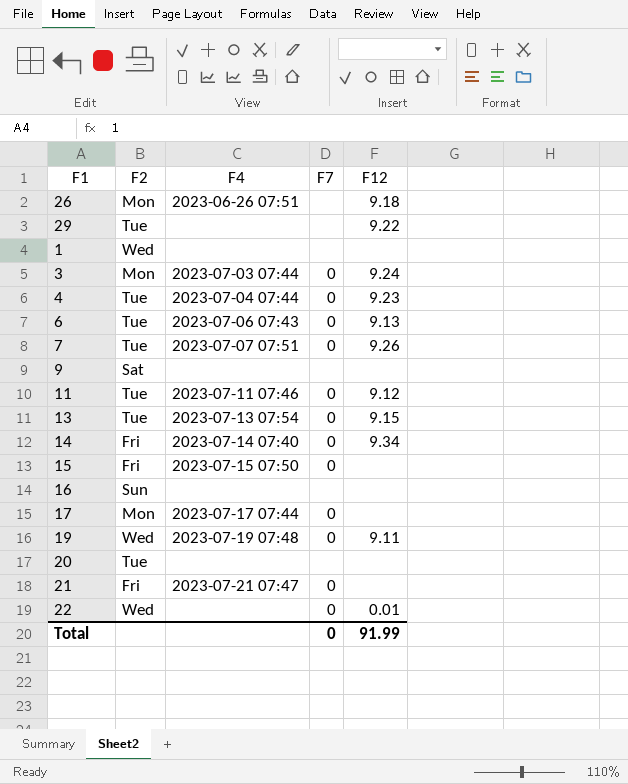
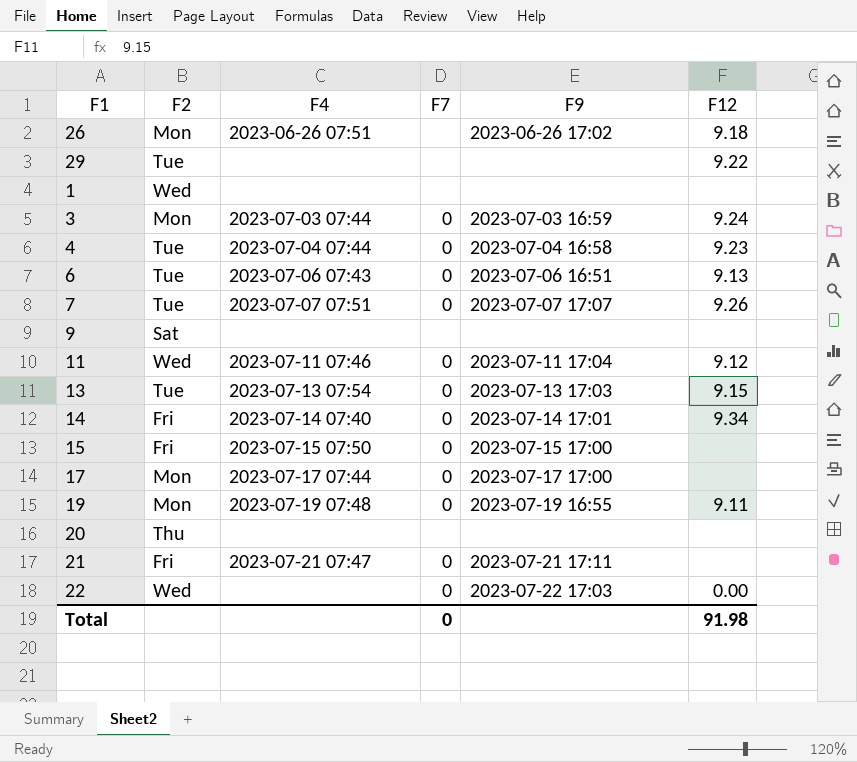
column F9 | position: none -> 5
row 16: Sun | none | none | none -> none
11 | F2: Tue -> Wed
19 | F2: Wed -> Mon
20 | F2: Tue -> Thu
22 | F12: 0.01 -> 0.00
Total | F12: 91.99 -> 91.98

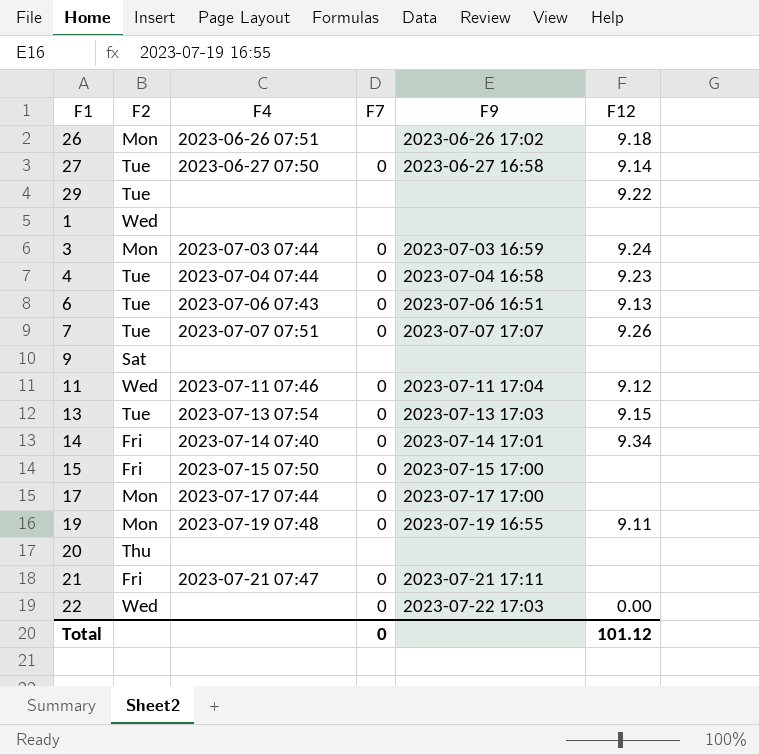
row 27: none -> Tue | 2023-06-27 07:50 | 0 | 2023-06-27 16:58 | 9.14
Total | F12: 91.98 -> 101.12

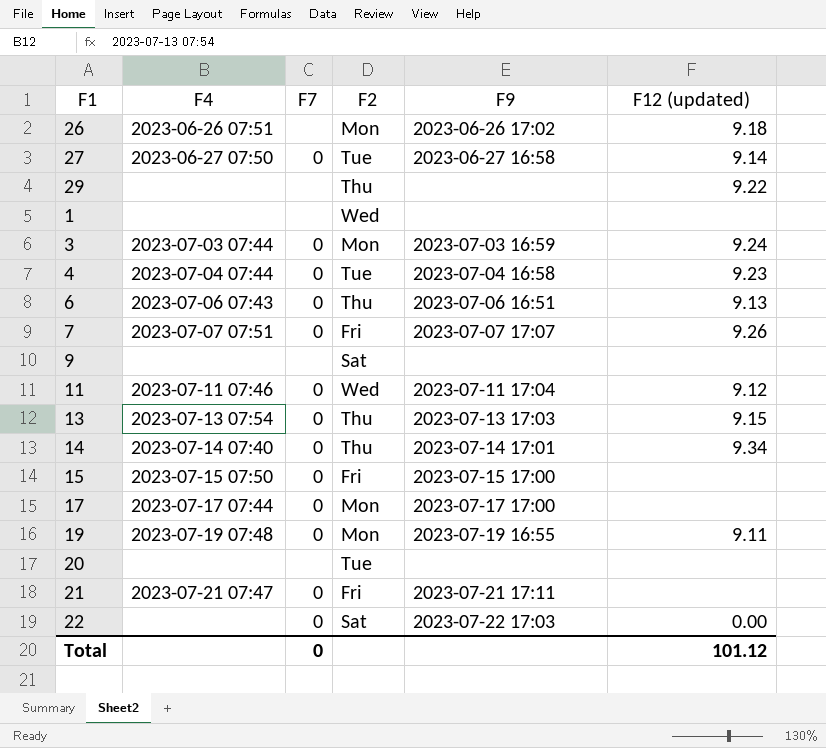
column F2 | position: 2 -> 4
column name: F12 -> F12 (updated)
29 | F2: Tue -> Thu
6 | F2: Tue -> Thu
7 | F2: Tue -> Fri
13 | F2: Tue -> Thu
14 | F2: Fri -> Thu
20 | F2: Thu -> Tue
22 | F2: Wed -> Sat

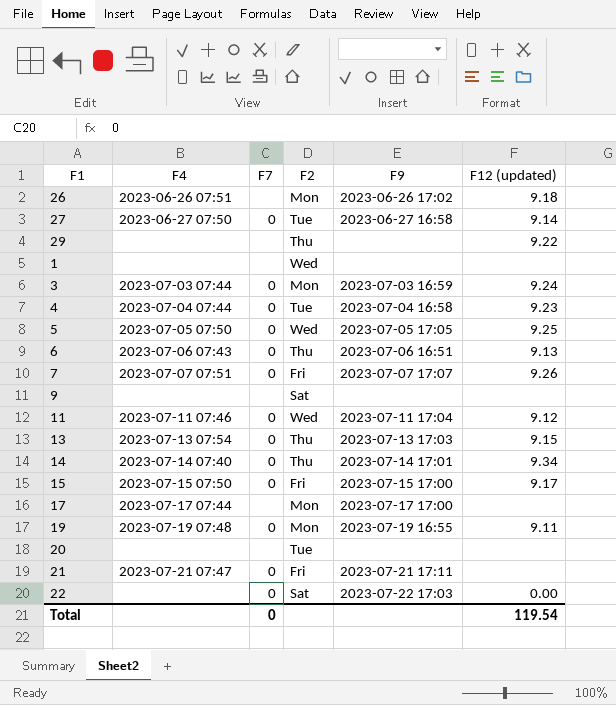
row 5: none -> 2023-07-05 07:50 | 0 | Wed | 2023-07-05 17:05 | 9.25
15 | F12 (updated): none -> 9.17
17 | F7: 0 -> none
Total | F12 (updated): 101.12 -> 119.54

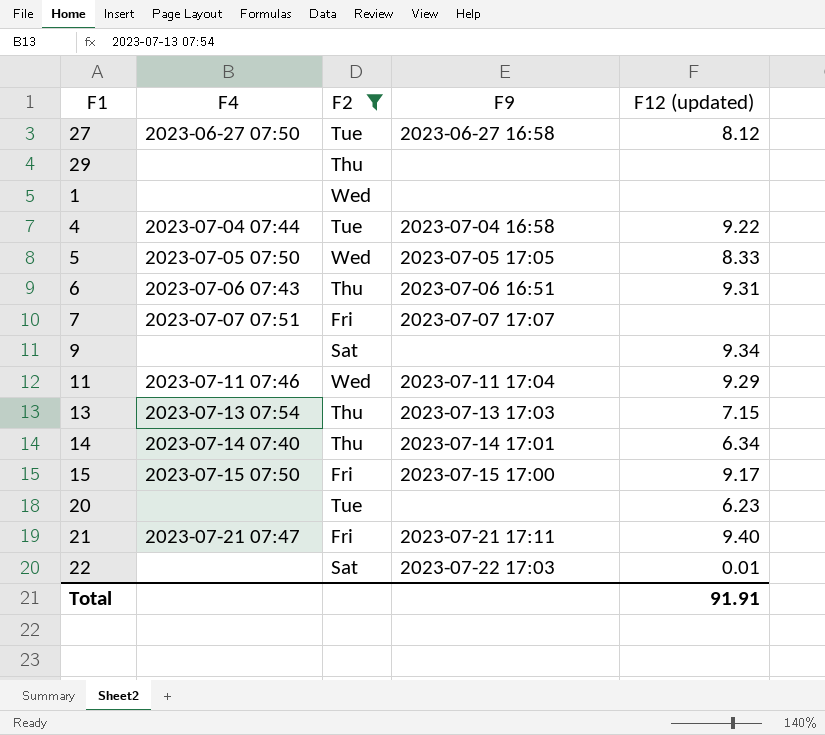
filter: none -> F2 != Mon
column F7 | position: 3 -> none
27 | F12 (updated): 9.14 -> 8.12
29 | F12 (updated): 9.22 -> none
4 | F12 (updated): 9.23 -> 9.22
5 | F12 (updated): 9.25 -> 8.33
6 | F12 (updated): 9.13 -> 9.31
7 | F12 (updated): 9.26 -> none
9 | F12 (updated): none -> 9.34
11 | F12 (updated): 9.12 -> 9.29
13 | F12 (updated): 9.15 -> 7.15
14 | F12 (updated): 9.34 -> 6.34
20 | F12 (updated): none -> 6.23
21 | F12 (updated): none -> 9.40
22 | F12 (updated): 0.00 -> 0.01
Total | F12 (updated): 119.54 -> 91.91

